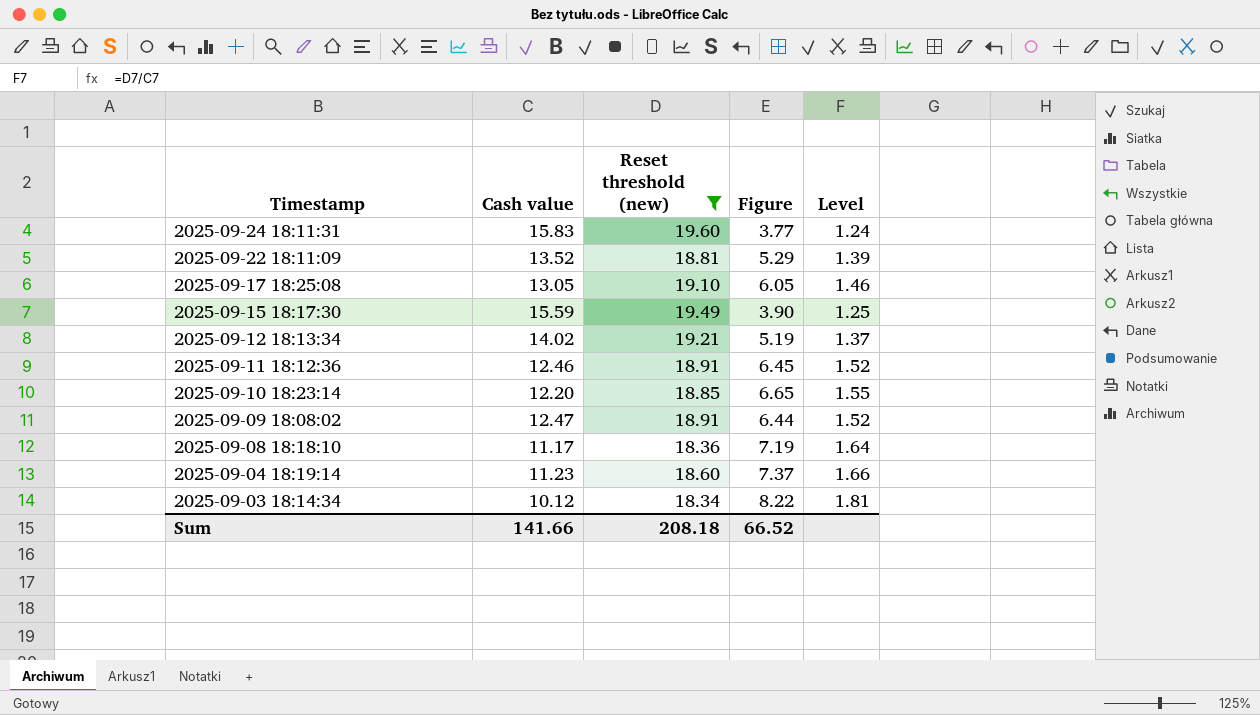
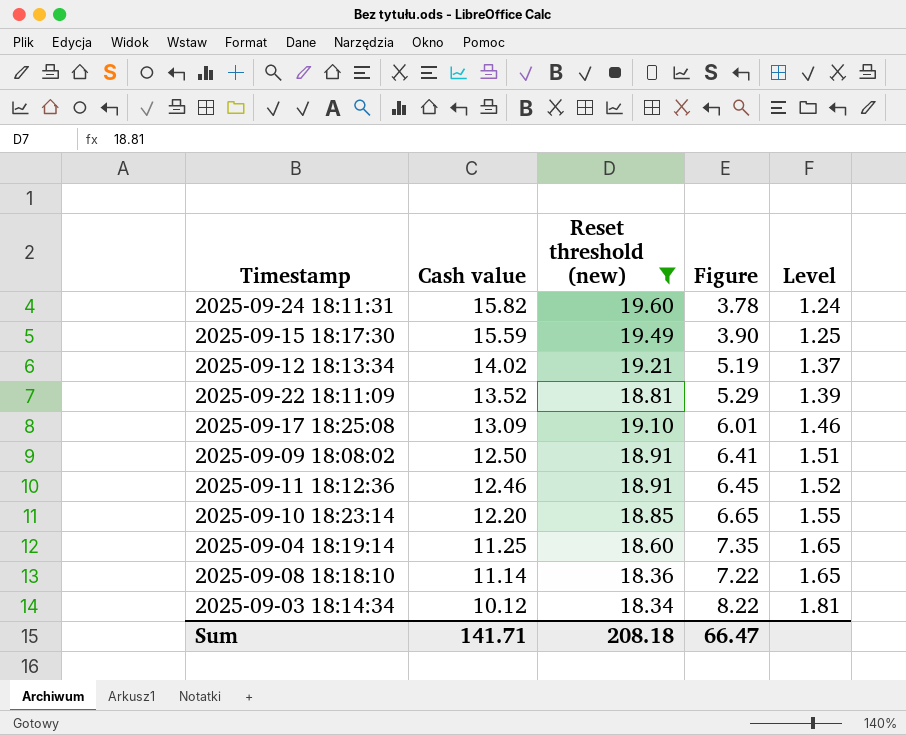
row order: Timestamp descending -> Cash value descending
2025-09-24 18:11:31 | Cash value: 15.83 -> 15.82
2025-09-24 18:11:31 | Figure: 3.77 -> 3.78
2025-09-17 18:25:08 | Cash value: 13.05 -> 13.09
2025-09-17 18:25:08 | Figure: 6.05 -> 6.01
2025-09-09 18:08:02 | Cash value: 12.47 -> 12.50
2025-09-09 18:08:02 | Figure: 6.44 -> 6.41
2025-09-09 18:08:02 | Level: 1.52 -> 1.51
2025-09-04 18:19:14 | Cash value: 11.23 -> 11.25
2025-09-04 18:19:14 | Figure: 7.37 -> 7.35
2025-09-04 18:19:14 | Level: 1.66 -> 1.65
2025-09-08 18:18:10 | Cash value: 11.17 -> 11.14
2025-09-08 18:18:10 | Figure: 7.19 -> 7.22
2025-09-08 18:18:10 | Level: 1.64 -> 1.65
Sum | Cash value: 141.66 -> 141.71
Sum | Figure: 66.52 -> 66.47

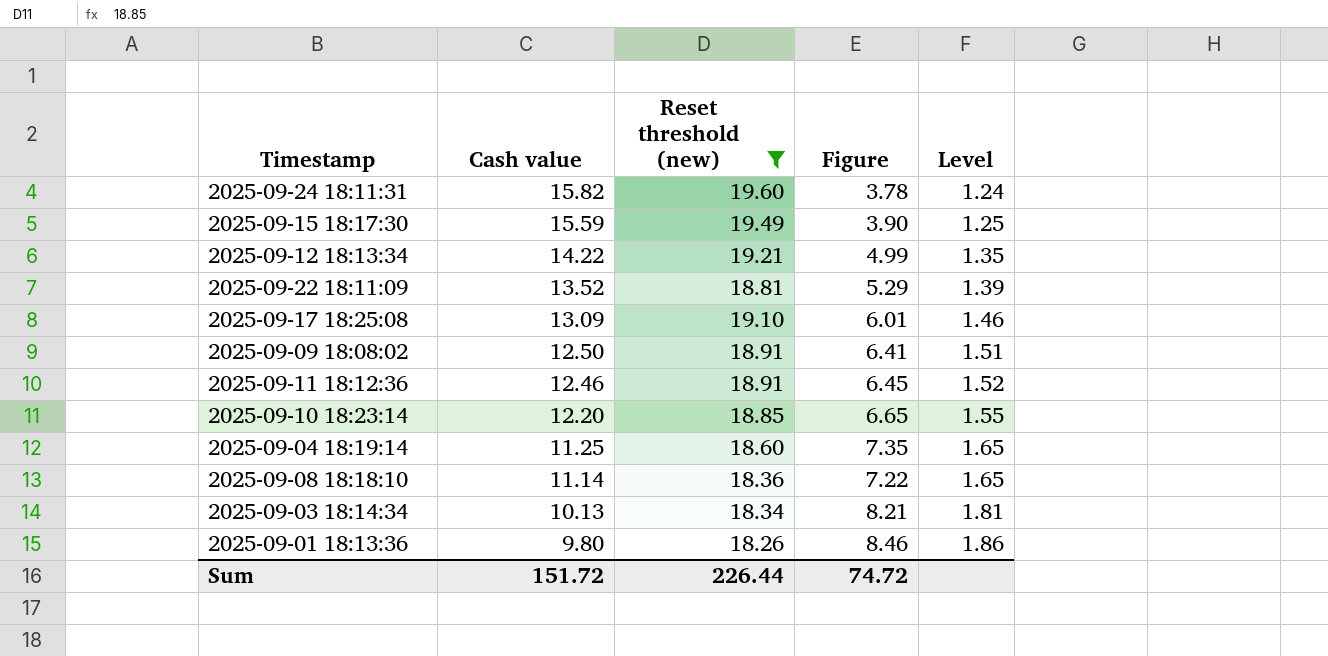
2025-09-12 18:13:34 | Cash value: 14.02 -> 14.22
2025-09-12 18:13:34 | Figure: 5.19 -> 4.99
2025-09-12 18:13:34 | Level: 1.37 -> 1.35
2025-09-03 18:14:34 | Cash value: 10.12 -> 10.13
2025-09-03 18:14:34 | Figure: 8.22 -> 8.21
row 2025-09-01 18:13:36: none -> 9.80 | 18.26 | 8.46 | 1.86
Sum | Cash value: 141.71 -> 151.72
Sum | Reset threshold (new): 208.18 -> 226.44
Sum | Figure: 66.47 -> 74.72

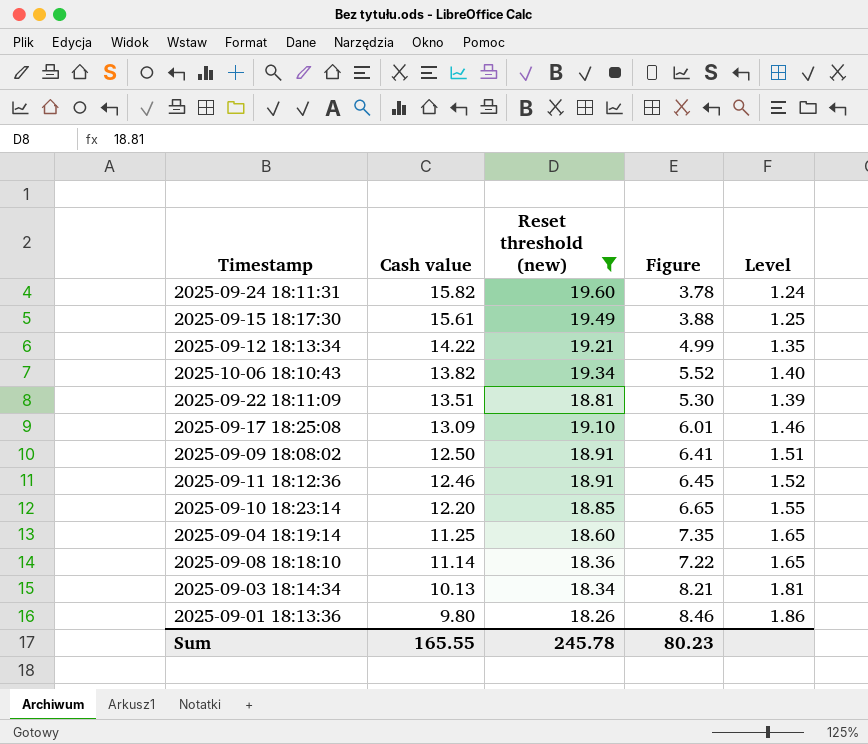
2025-09-15 18:17:30 | Cash value: 15.59 -> 15.61
2025-09-15 18:17:30 | Figure: 3.90 -> 3.88
row 2025-10-06 18:10:43: none -> 13.82 | 19.34 | 5.52 | 1.40
2025-09-22 18:11:09 | Cash value: 13.52 -> 13.51
2025-09-22 18:11:09 | Figure: 5.29 -> 5.30
Sum | Cash value: 151.72 -> 165.55
Sum | Reset threshold (new): 226.44 -> 245.78
Sum | Figure: 74.72 -> 80.23

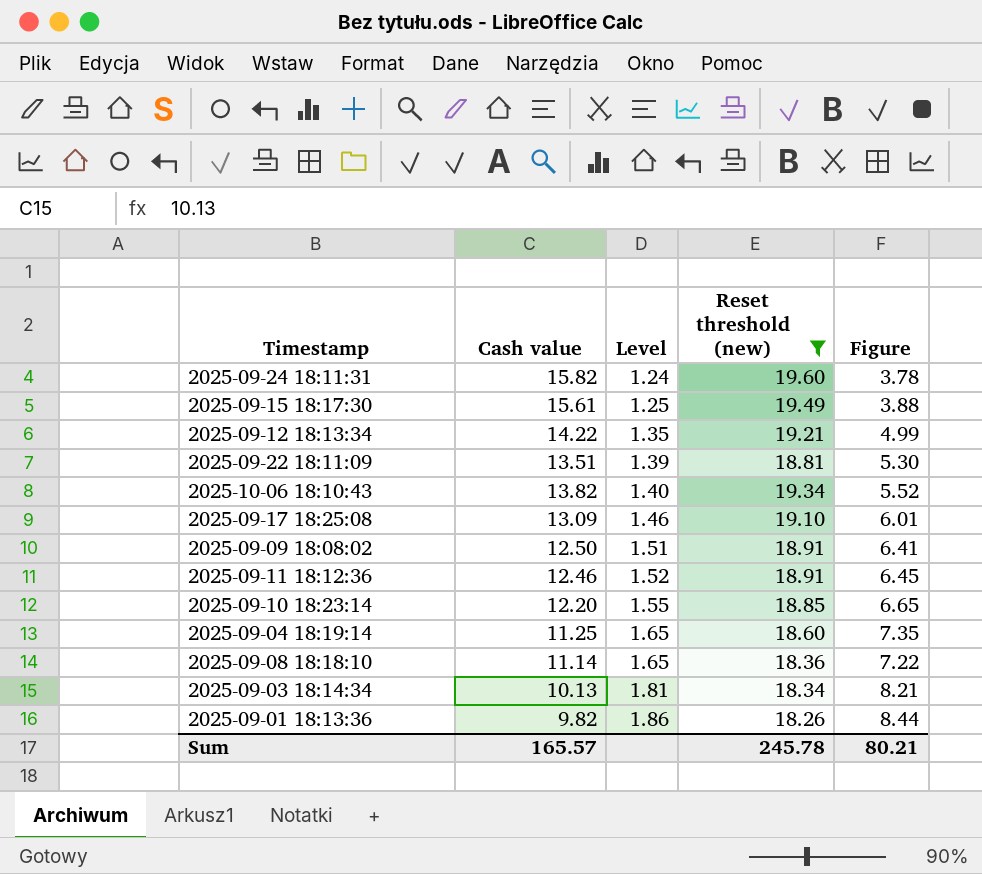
row order: Cash value descending -> Level ascending
column Level | position: 5 -> 3
2025-09-01 18:13:36 | Cash value: 9.80 -> 9.82
2025-09-01 18:13:36 | Figure: 8.46 -> 8.44
Sum | Cash value: 165.55 -> 165.57
Sum | Figure: 80.23 -> 80.21

